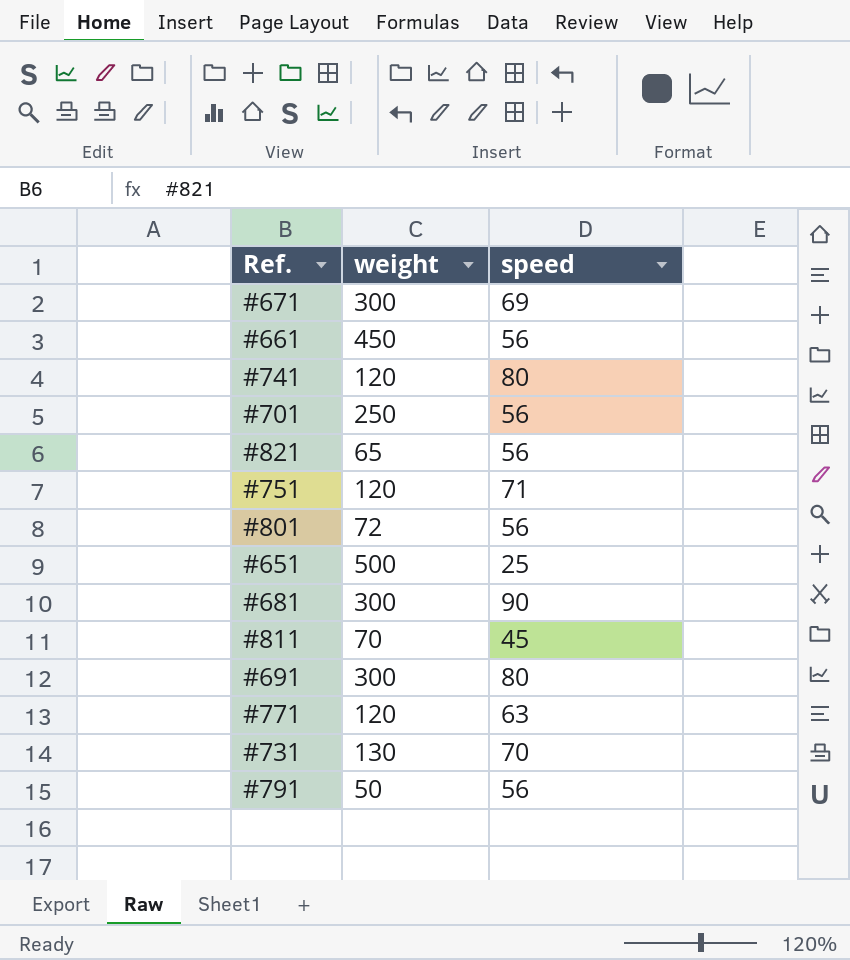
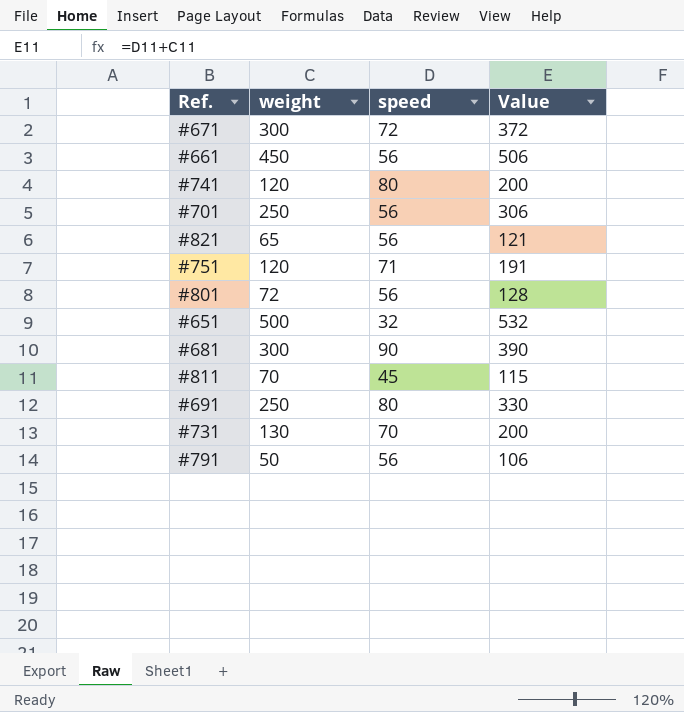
column Value | formula: none -> [weight] + [speed]
row #771: 120 | 63 -> none
#671 | speed: 69 -> 72
#651 | speed: 25 -> 32
#691 | weight: 300 -> 250

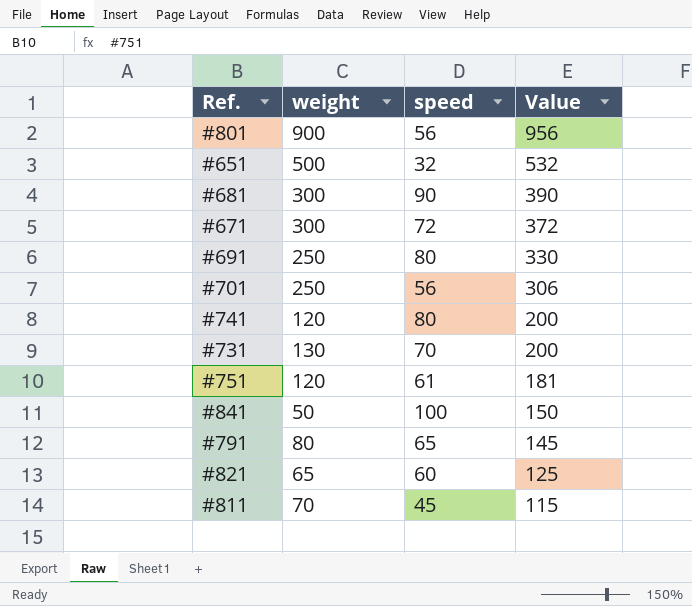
row order: none -> Value descending
row #661: 450 | 56 | 506 -> none
#801 | weight: 72 -> 900
#801 | Value: 128 -> 956
#751 | speed: 71 -> 61
#751 | Value: 191 -> 181
row #841: none -> 50 | 100 | 150
#791 | weight: 50 -> 80
#791 | speed: 56 -> 65
#791 | Value: 106 -> 145
#821 | speed: 56 -> 60
#821 | Value: 121 -> 125

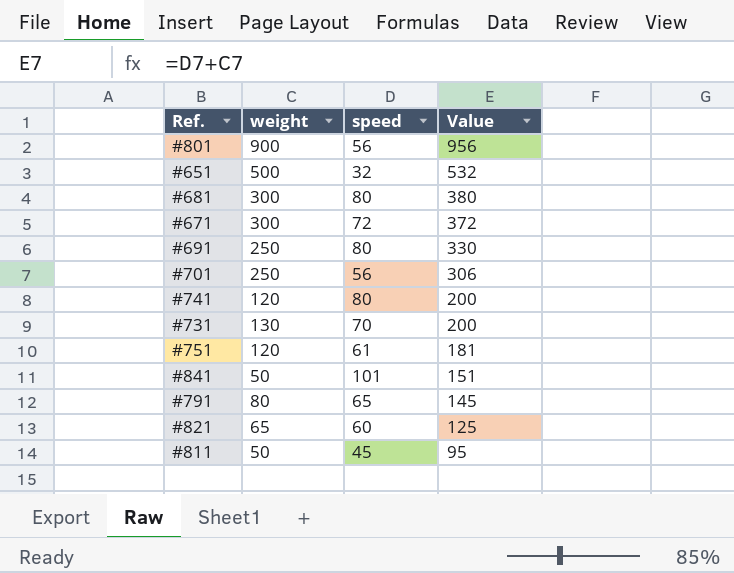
#681 | speed: 90 -> 80
#681 | Value: 390 -> 380
#841 | speed: 100 -> 101
#841 | Value: 150 -> 151
#811 | weight: 70 -> 50
#811 | Value: 115 -> 95

